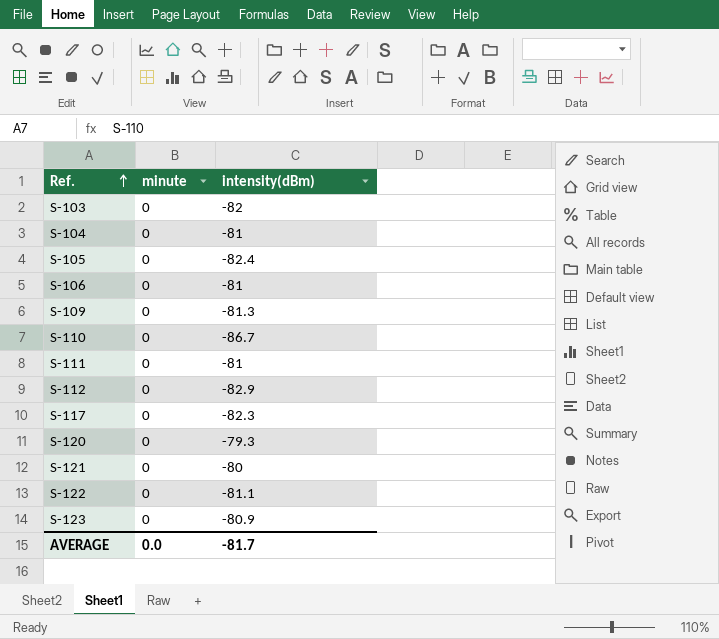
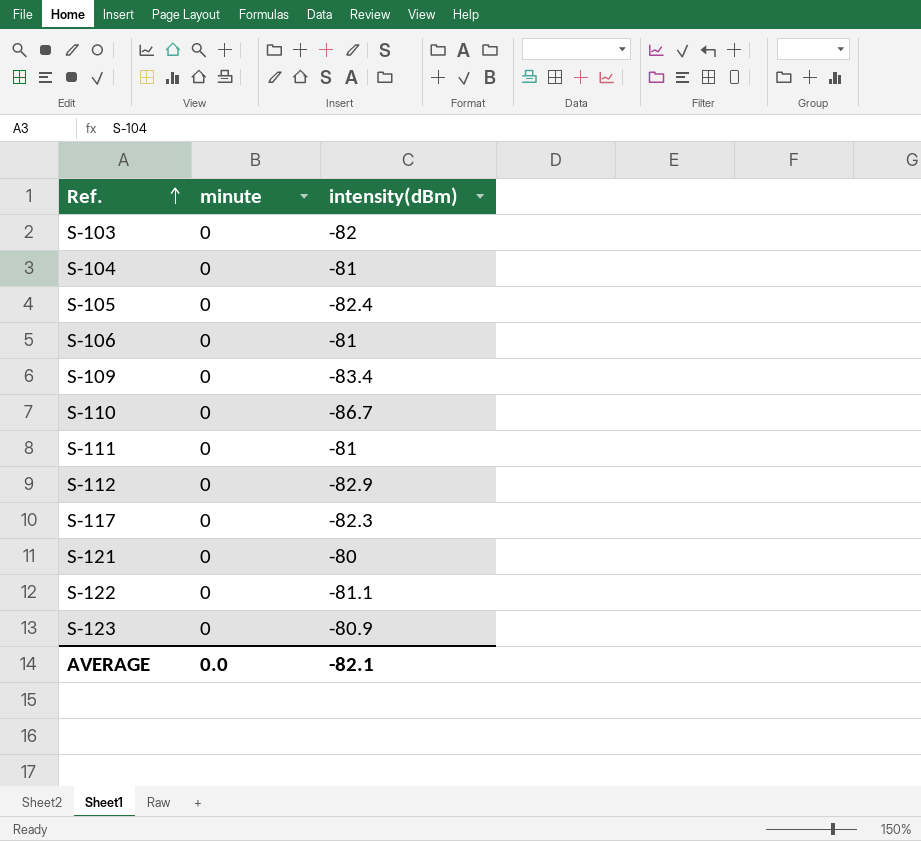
row S-120: 0 | -79.3 -> none
S-109 | intensity(dBm): -81.3 -> -83.4
AVERAGE | intensity(dBm): -81.7 -> -82.1

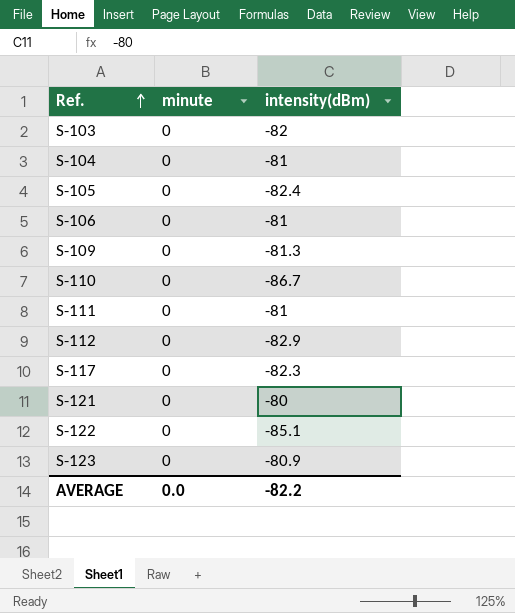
S-109 | intensity(dBm): -83.4 -> -81.3
S-122 | intensity(dBm): -81.1 -> -85.1
AVERAGE | intensity(dBm): -82.1 -> -82.2

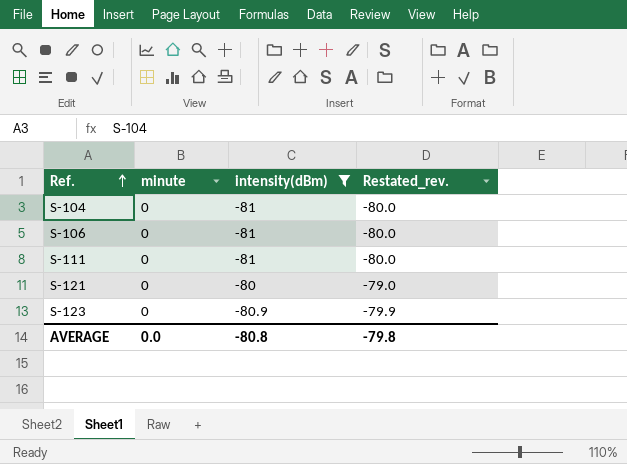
filter: none -> intensity(dBm) >= -81
column Restated_rev. | formula: none -> [intensity(dBm)] + 1
AVERAGE | intensity(dBm): -82.2 -> -80.8

